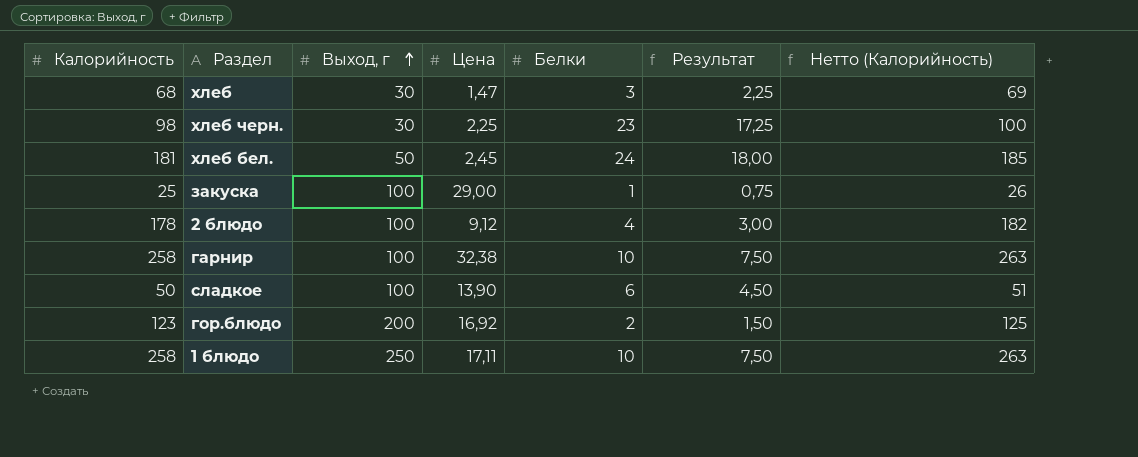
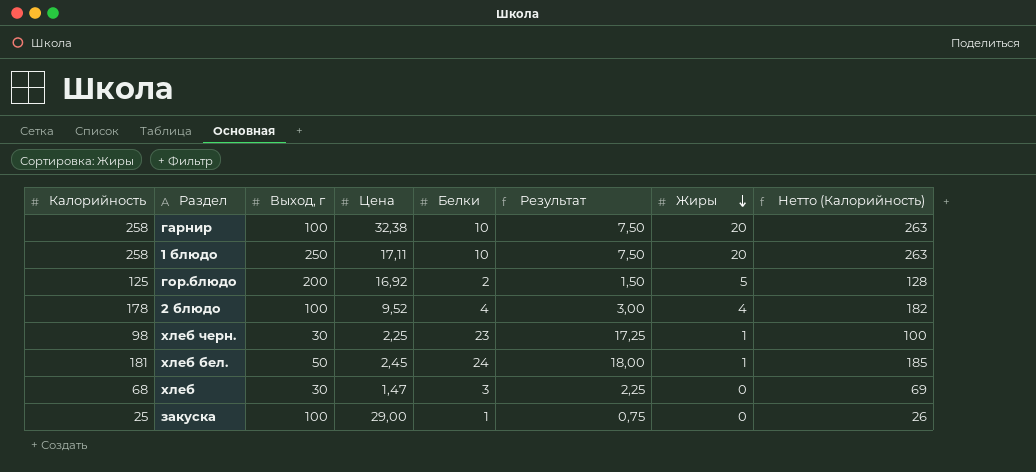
row order: Выход, г ascending -> Жиры descending
column Жиры | position: none -> 7
row сладкое: 50 | 100 | 13,90 | 6 | 4,50 | 51 -> none
гор.блюдо | Калорийность: 123 -> 125
гор.блюдо | Нетто (Калорийность): 125 -> 128
2 блюдо | Цена: 9,12 -> 9,52

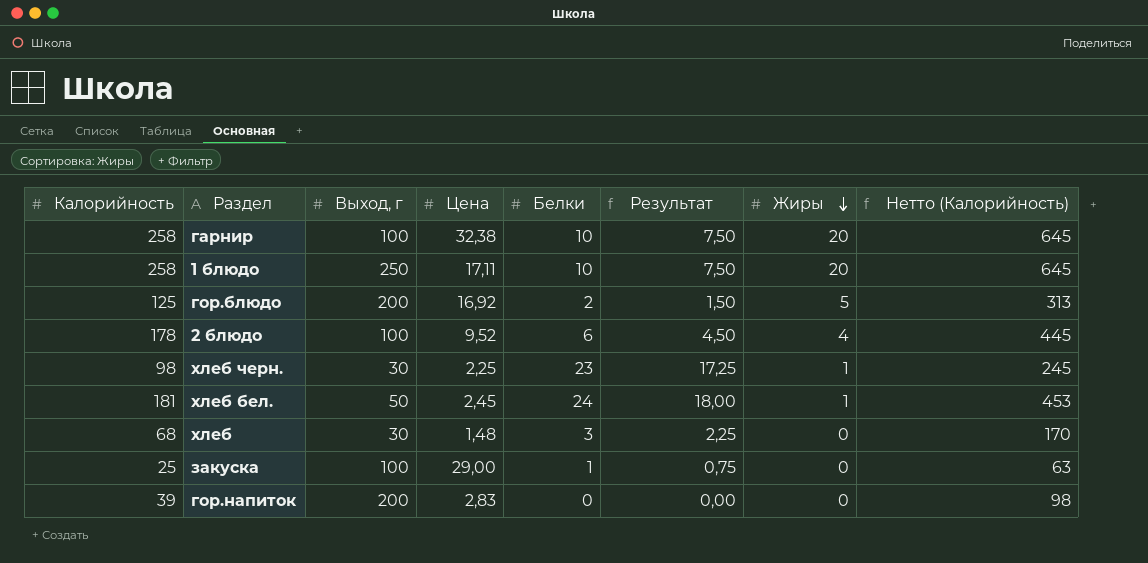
column Нетто (Калорийность) | formula: [Калорийность] * 1,02 -> [Калорийность] * 2,5
2 блюдо | Белки: 4 -> 6
2 блюдо | Результат: 3,00 -> 4,50
хлеб | Цена: 1,47 -> 1,48
row гор.напиток: none -> 39 | 200 | 2,83 | 0 | 0,00 | 0 | 98

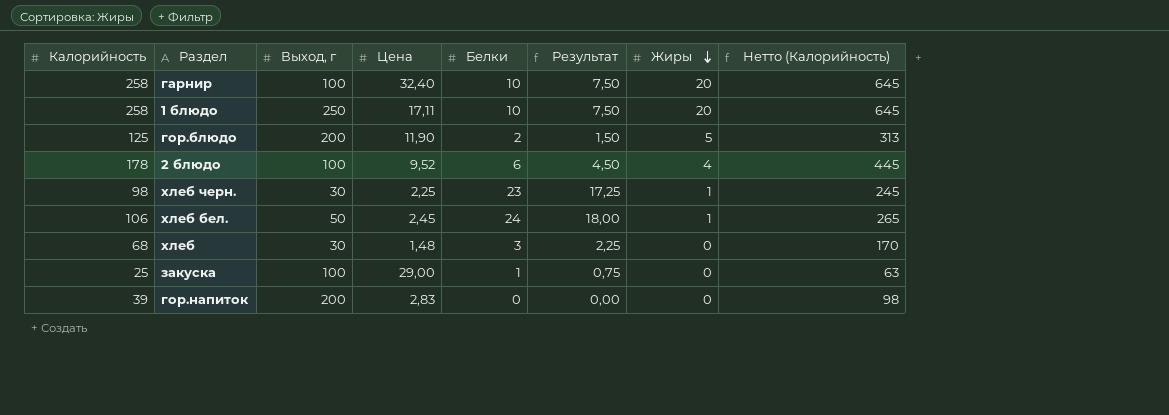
гарнир | Цена: 32,38 -> 32,40
гор.блюдо | Цена: 16,92 -> 11,90
хлеб бел. | Калорийность: 181 -> 106
хлеб бел. | Нетто (Калорийность): 453 -> 265

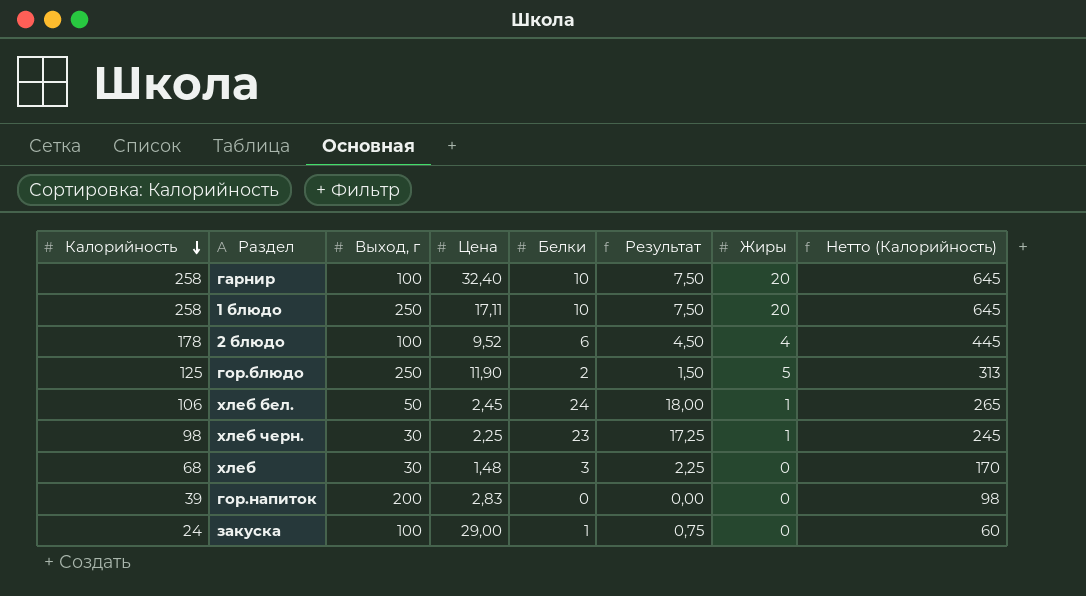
row order: Жиры descending -> Калорийность descending
гор.блюдо | Выход, г: 200 -> 250
закуска | Калорийность: 25 -> 24
закуска | Нетто (Калорийность): 63 -> 60

